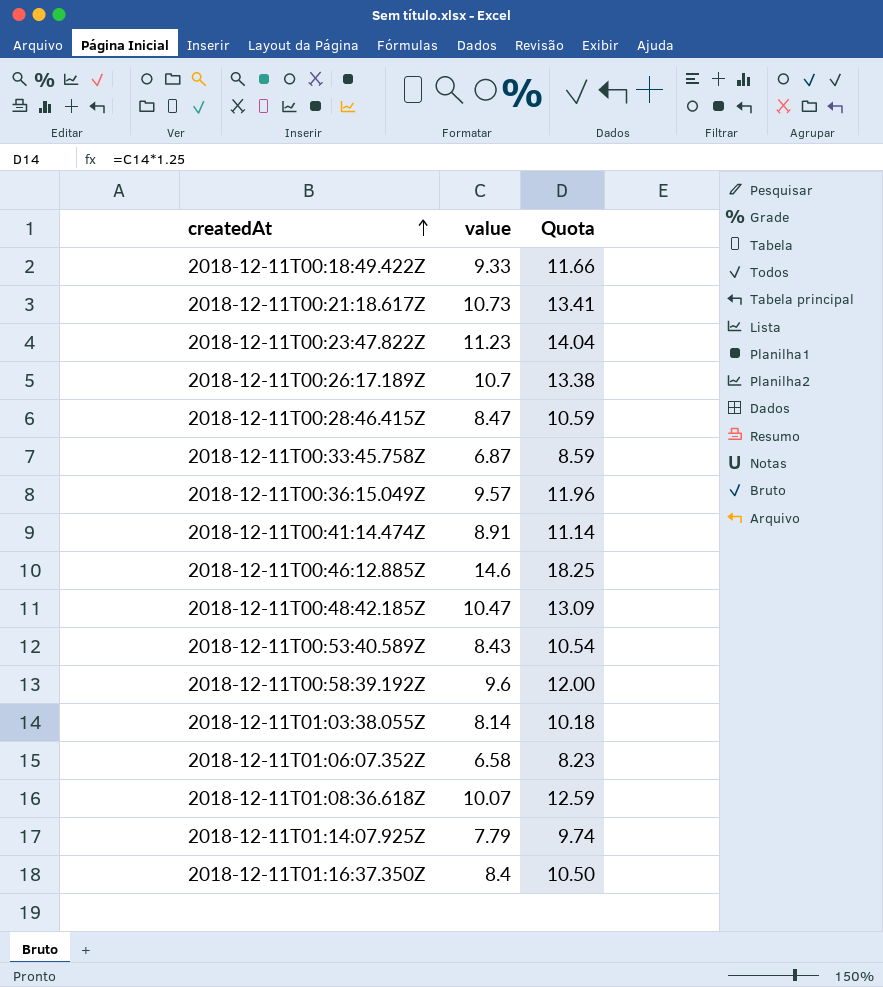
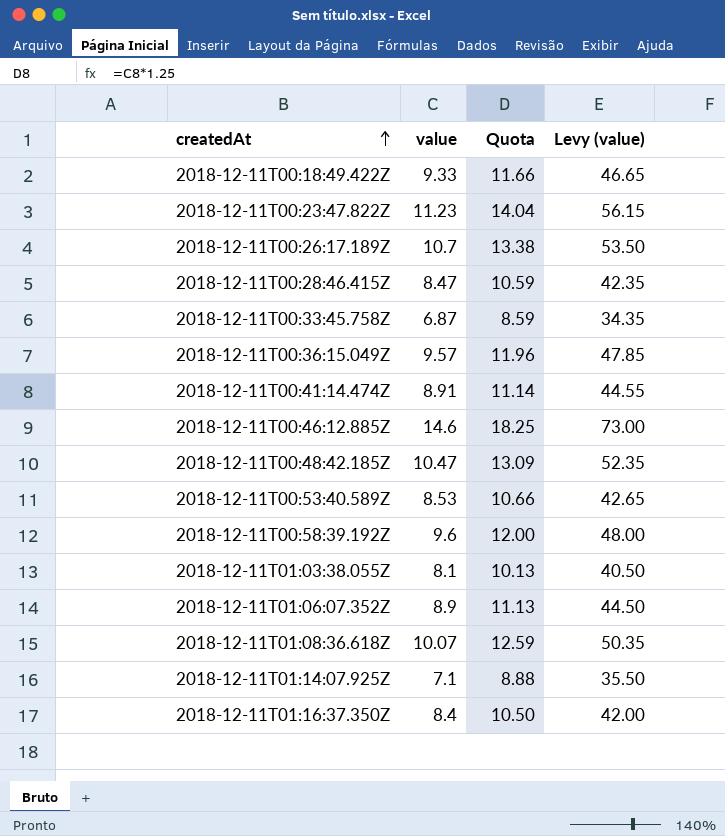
column Levy (value) | formula: none -> [value] * 5
row 2018-12-11T00:21:18.617Z: 10.73 | 13.41 -> none
2018-12-11T00:53:40.589Z | value: 8.43 -> 8.53
2018-12-11T00:53:40.589Z | Quota: 10.54 -> 10.66
2018-12-11T01:03:38.055Z | value: 8.14 -> 8.1
2018-12-11T01:03:38.055Z | Quota: 10.18 -> 10.13
2018-12-11T01:06:07.352Z | value: 6.58 -> 8.9
2018-12-11T01:06:07.352Z | Quota: 8.23 -> 11.13
2018-12-11T01:14:07.925Z | value: 7.79 -> 7.1
2018-12-11T01:14:07.925Z | Quota: 9.74 -> 8.88

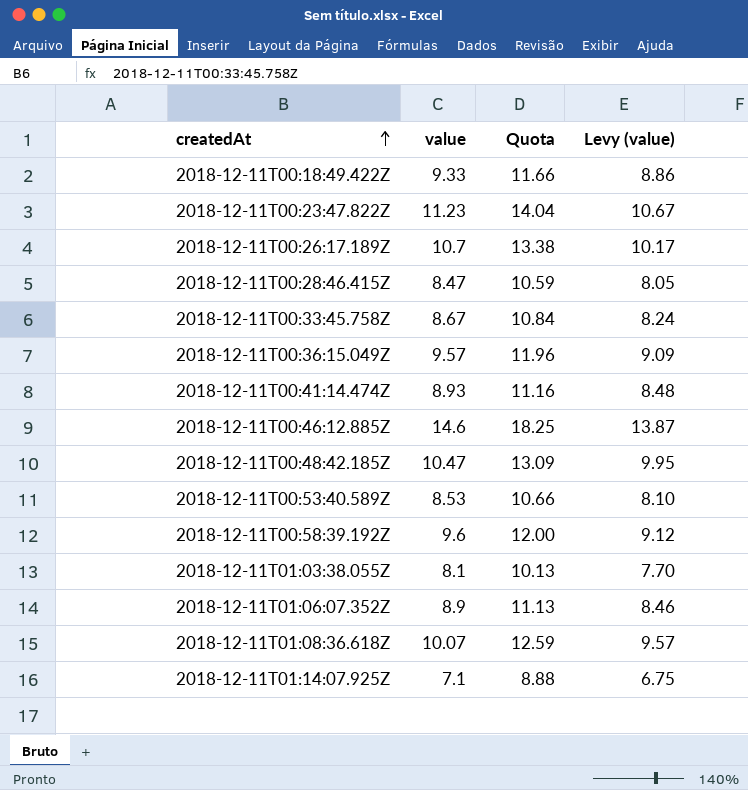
column Levy (value) | formula: [value] * 5 -> [value] * 0.95
row 2018-12-11T01:16:37.350Z: 8.4 | 10.50 | 42.00 -> none
2018-12-11T00:33:45.758Z | value: 6.87 -> 8.67
2018-12-11T00:33:45.758Z | Quota: 8.59 -> 10.84
2018-12-11T00:41:14.474Z | value: 8.91 -> 8.93
2018-12-11T00:41:14.474Z | Quota: 11.14 -> 11.16

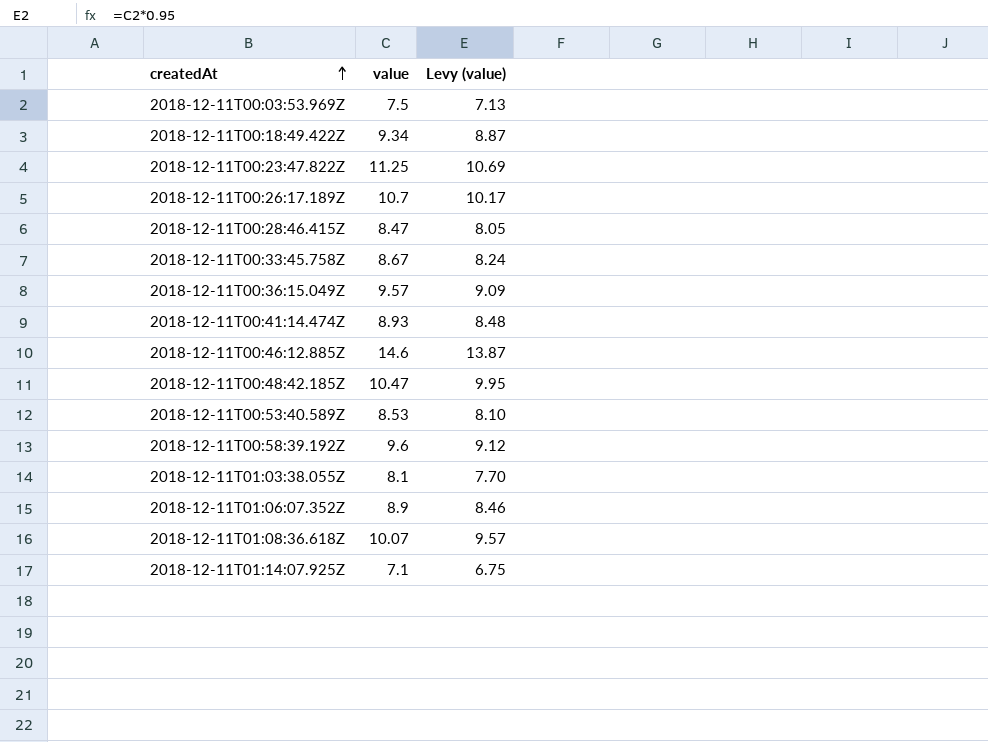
column Quota | formula: [value] * 1.25 -> none
row 2018-12-11T00:03:53.969Z: none -> 7.5 | 7.13
2018-12-11T00:18:49.422Z | value: 9.33 -> 9.34
2018-12-11T00:18:49.422Z | Levy (value): 8.86 -> 8.87
2018-12-11T00:23:47.822Z | value: 11.23 -> 11.25
2018-12-11T00:23:47.822Z | Levy (value): 10.67 -> 10.69

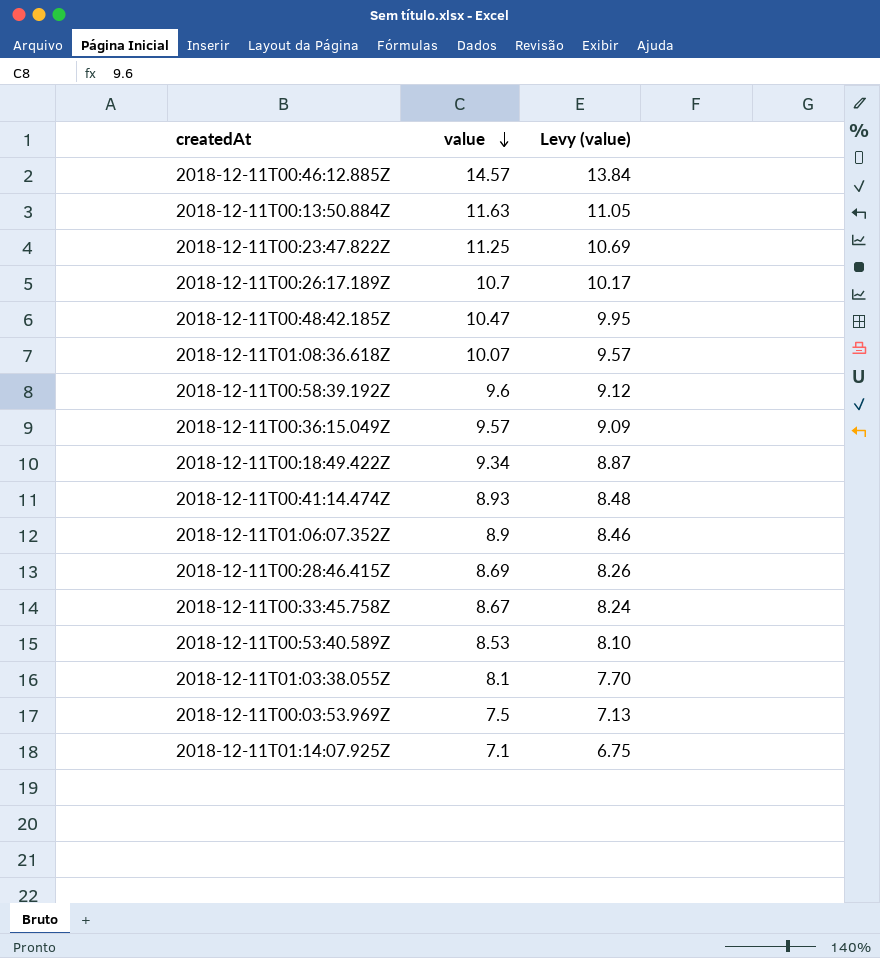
row order: createdAt ascending -> value descending
2018-12-11T00:46:12.885Z | value: 14.6 -> 14.57
2018-12-11T00:46:12.885Z | Levy (value): 13.87 -> 13.84
row 2018-12-11T00:13:50.884Z: none -> 11.63 | 11.05
2018-12-11T00:28:46.415Z | value: 8.47 -> 8.69
2018-12-11T00:28:46.415Z | Levy (value): 8.05 -> 8.26

